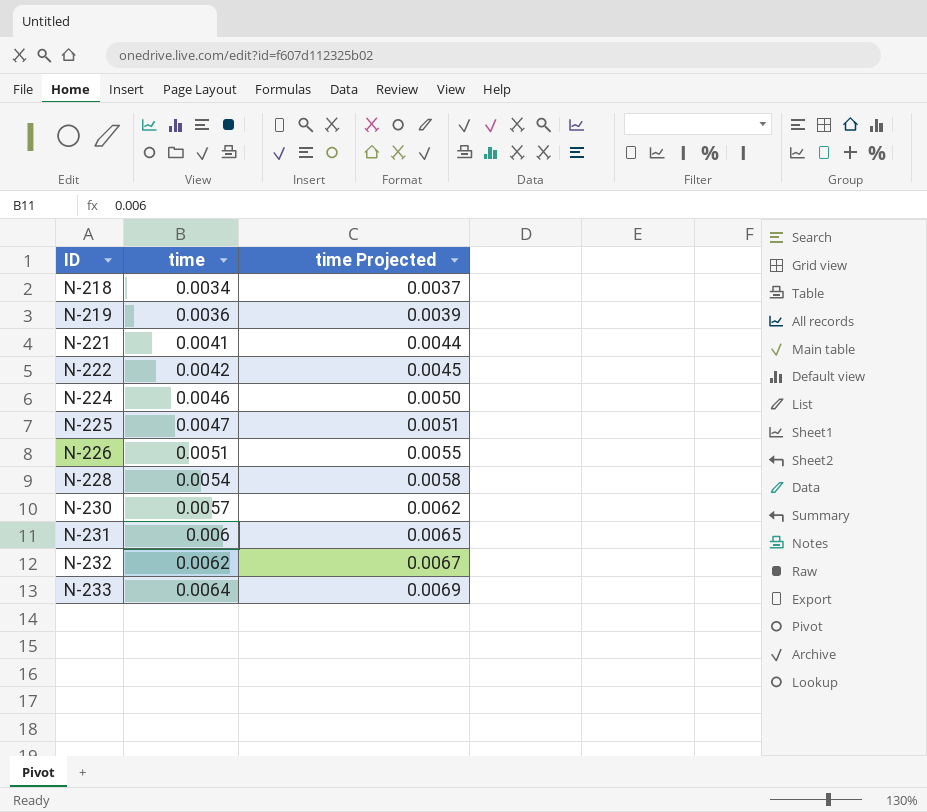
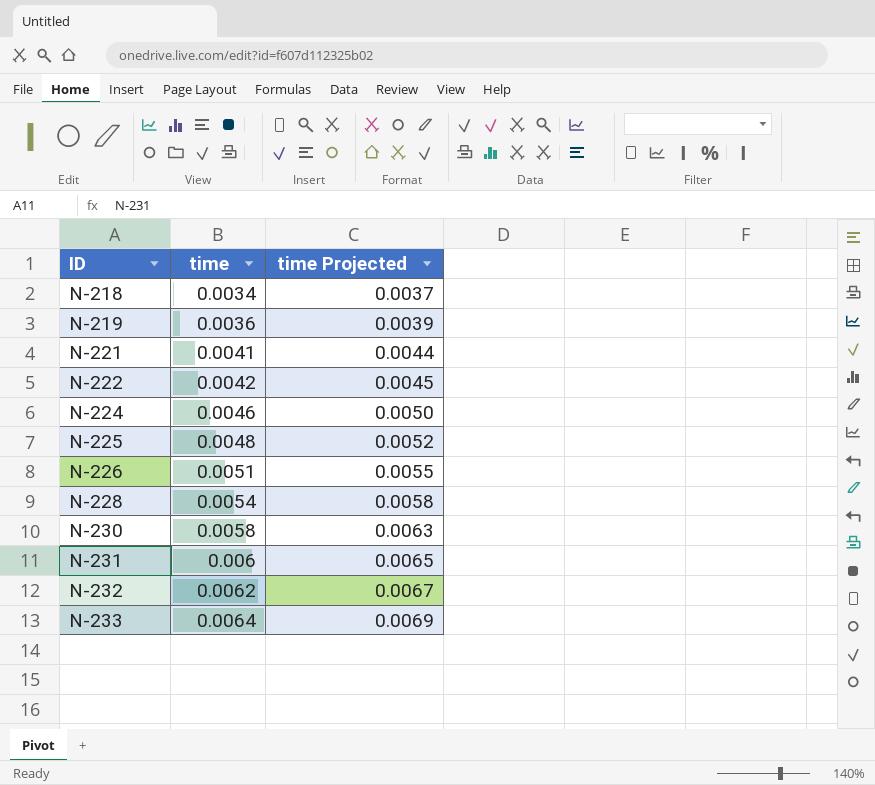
N-225 | time: 0.0047 -> 0.0048
N-225 | time Projected: 0.0051 -> 0.0052
N-230 | time: 0.0057 -> 0.0058
N-230 | time Projected: 0.0062 -> 0.0063

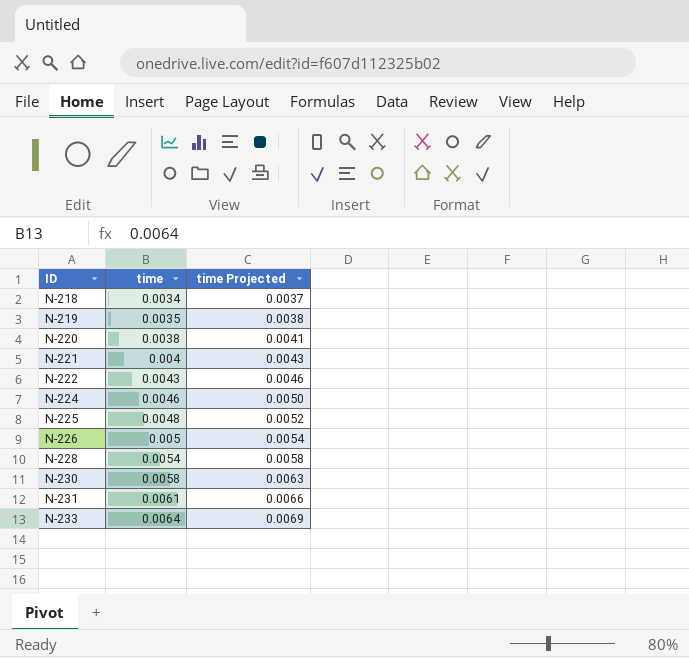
row N-232: 0.0062 | 0.0067 -> none
N-219 | time: 0.0036 -> 0.0035
N-219 | time Projected: 0.0039 -> 0.0038
row N-220: none -> 0.0038 | 0.0041
N-221 | time: 0.0041 -> 0.004
N-221 | time Projected: 0.0044 -> 0.0043
N-222 | time: 0.0042 -> 0.0043
N-222 | time Projected: 0.0045 -> 0.0046
N-226 | time: 0.0051 -> 0.005
N-226 | time Projected: 0.0055 -> 0.0054
N-231 | time: 0.006 -> 0.0061
N-231 | time Projected: 0.0065 -> 0.0066

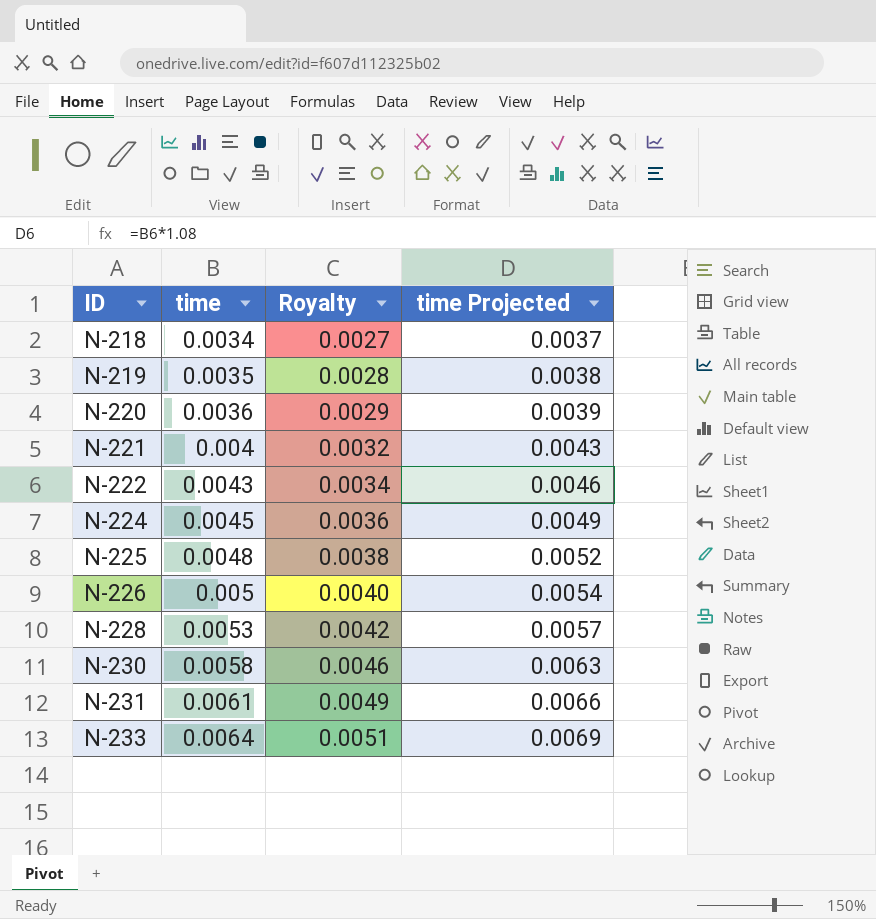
column Royalty | formula: none -> [time] * 0.8
N-220 | time: 0.0038 -> 0.0036
N-220 | time Projected: 0.0041 -> 0.0039
N-224 | time: 0.0046 -> 0.0045
N-224 | time Projected: 0.0050 -> 0.0049
N-228 | time: 0.0054 -> 0.0053
N-228 | time Projected: 0.0058 -> 0.0057

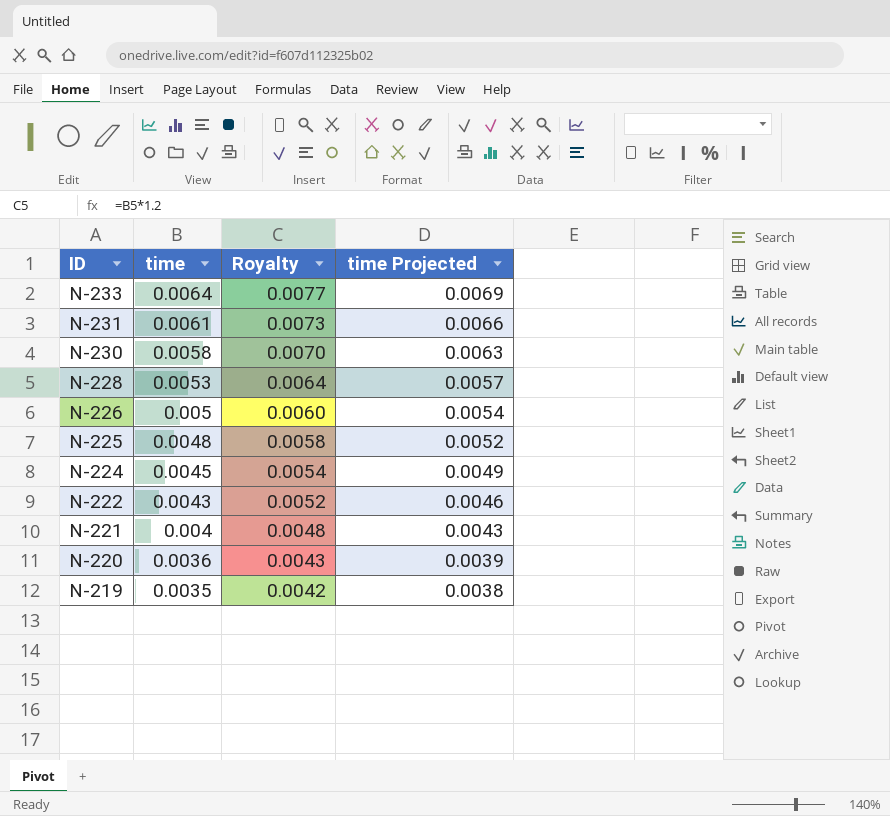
row order: ID ascending -> ID descending
column Royalty | formula: [time] * 0.8 -> [time] * 1.2
row N-218: 0.0034 | 0.0027 | 0.0037 -> none

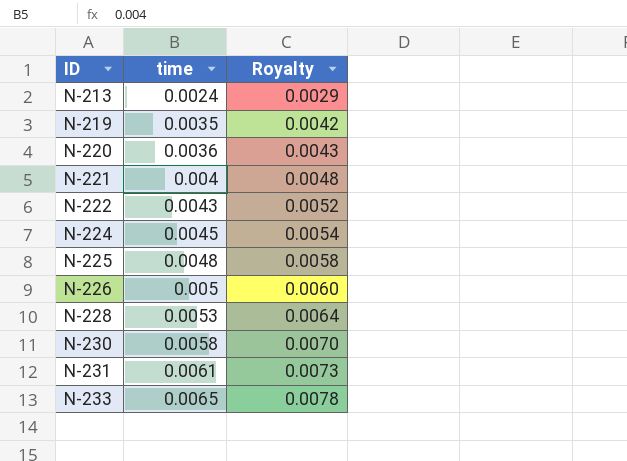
row order: ID descending -> ID ascending
column time Projected | formula: [time] * 1.08 -> none
row N-213: none -> 0.0024 | 0.0029
N-233 | time: 0.0064 -> 0.0065
N-233 | Royalty: 0.0077 -> 0.0078

